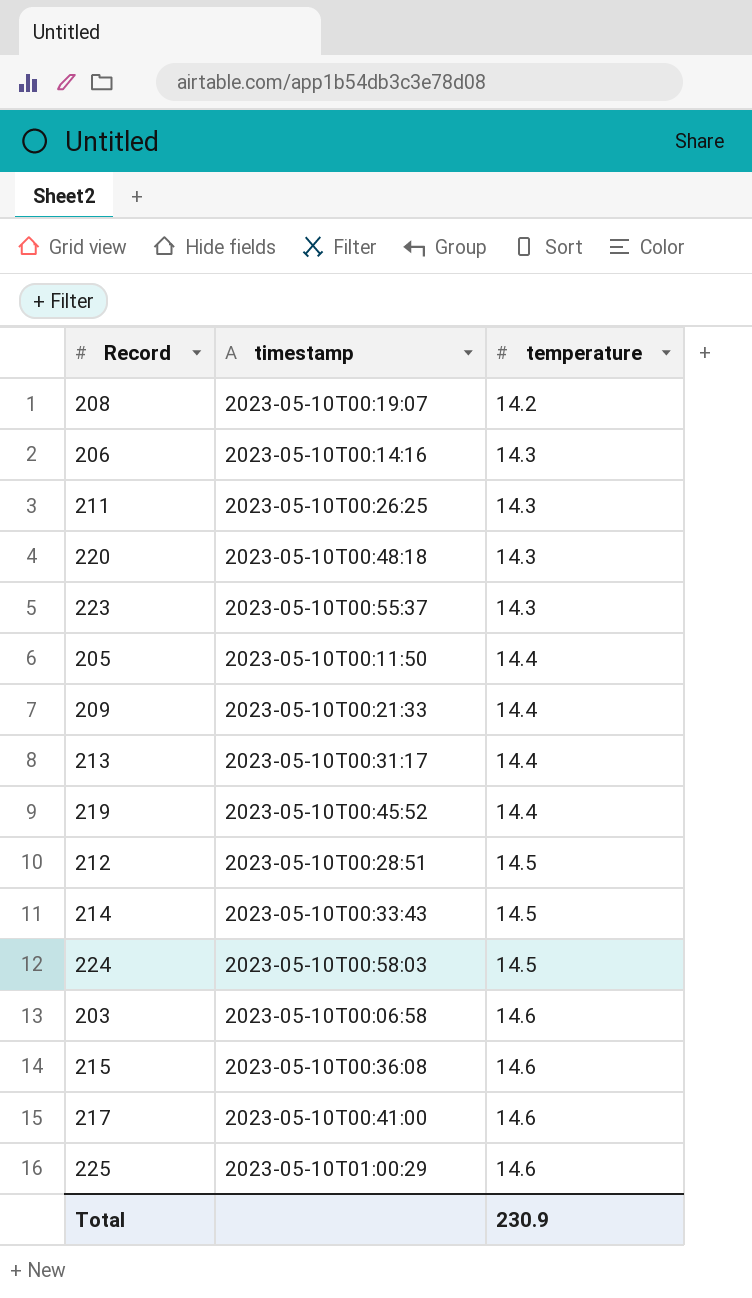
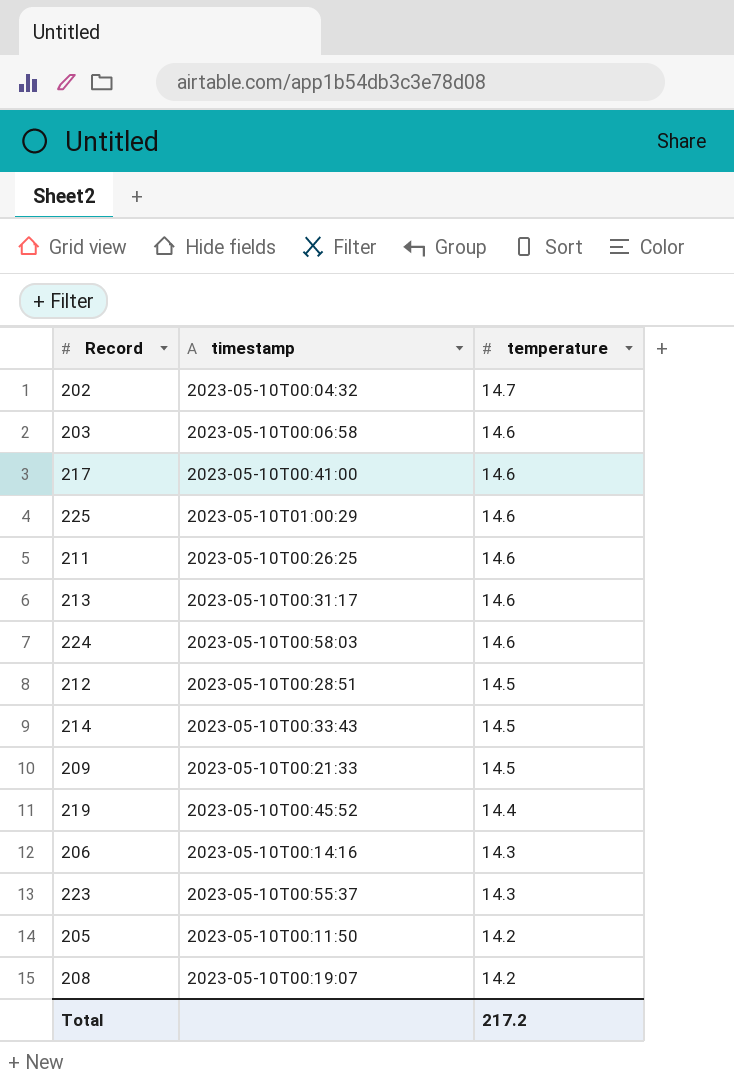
row order: temperature ascending -> temperature descending
row 220: 2023-05-10T00:48:18 | 14.3 -> none
row 215: 2023-05-10T00:36:08 | 14.6 -> none
row 202: none -> 2023-05-10T00:04:32 | 14.7
211 | temperature: 14.3 -> 14.6
213 | temperature: 14.4 -> 14.6
224 | temperature: 14.5 -> 14.6
209 | temperature: 14.4 -> 14.5
205 | temperature: 14.4 -> 14.2
Total | temperature: 230.9 -> 217.2

